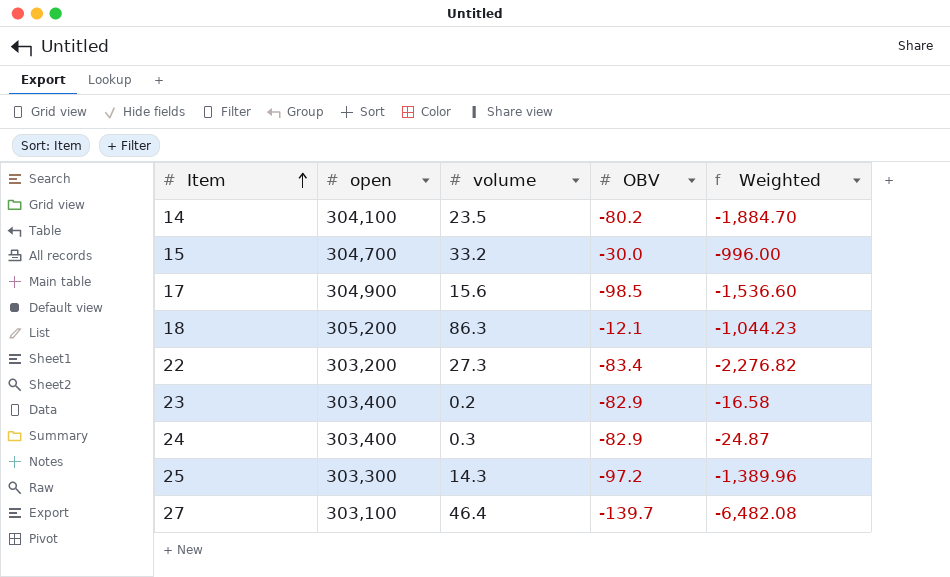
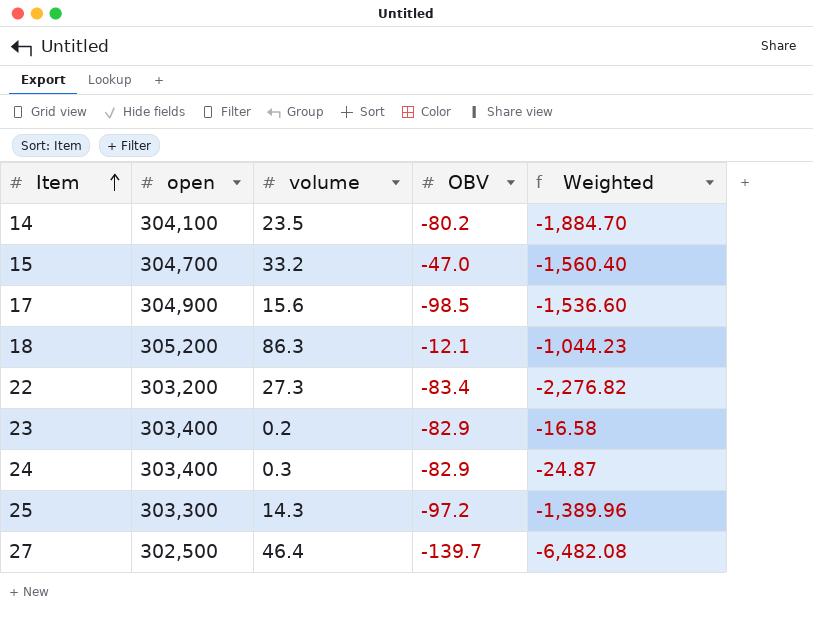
15 | OBV: -30.0 -> -47.0
15 | Weighted: -996.00 -> -1,560.40
27 | open: 303,100 -> 302,500

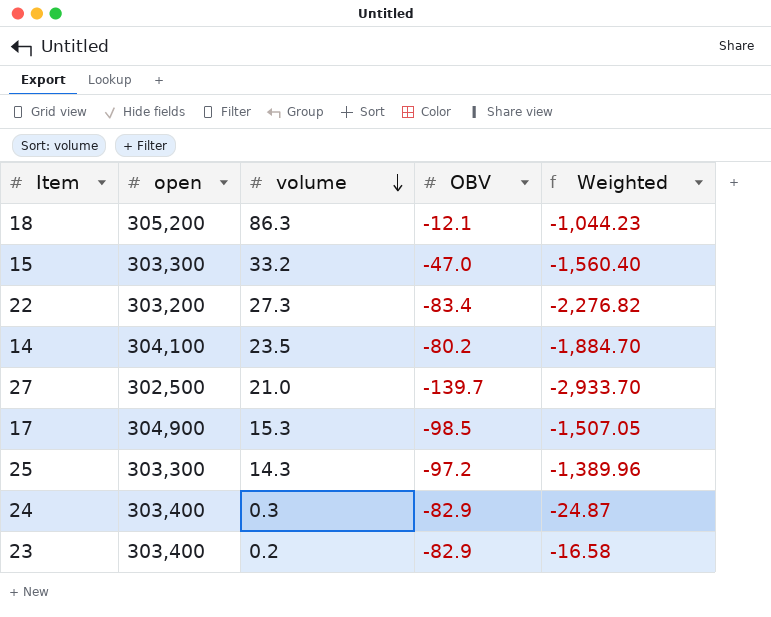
row order: Item ascending -> volume descending
15 | open: 304,700 -> 303,300
27 | volume: 46.4 -> 21.0
27 | Weighted: -6,482.08 -> -2,933.70
17 | volume: 15.6 -> 15.3
17 | Weighted: -1,536.60 -> -1,507.05

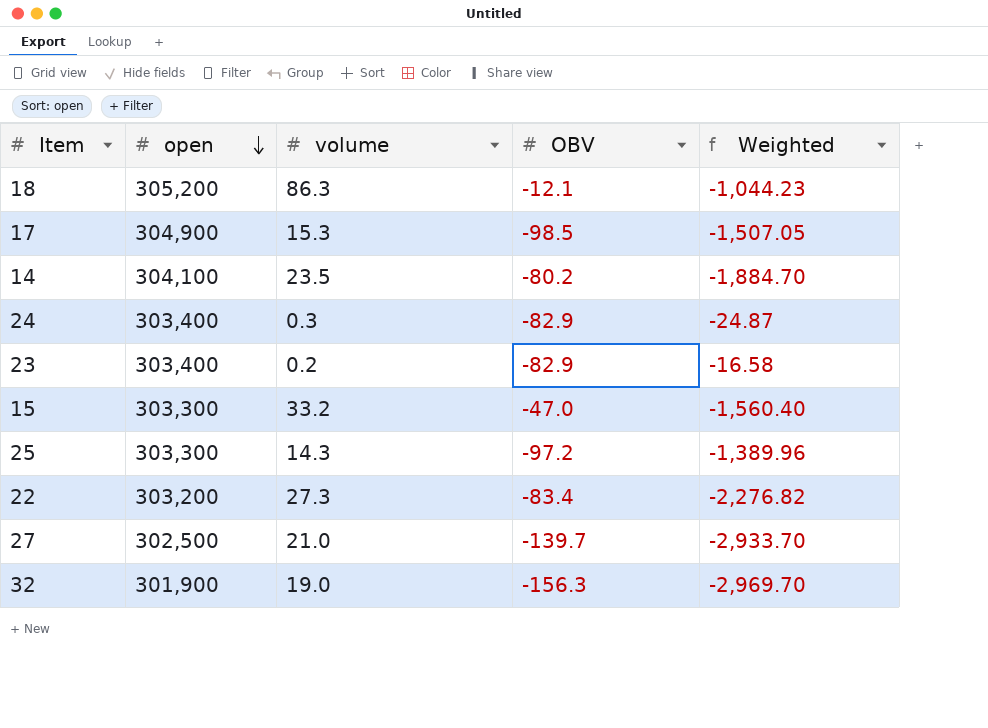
row order: volume descending -> open descending
row 32: none -> 301,900 | 19.0 | -156.3 | -2,969.70

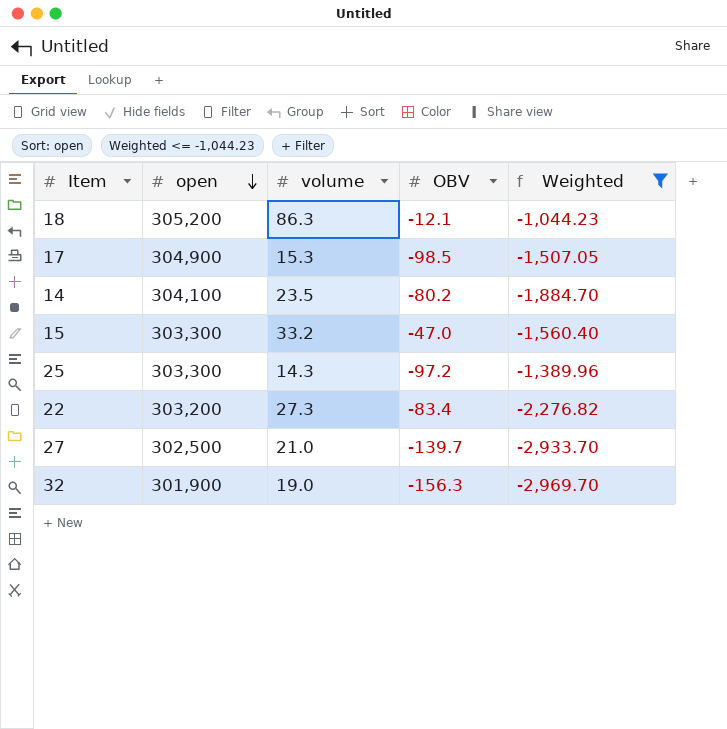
filter: none -> Weighted <= -1,044.23

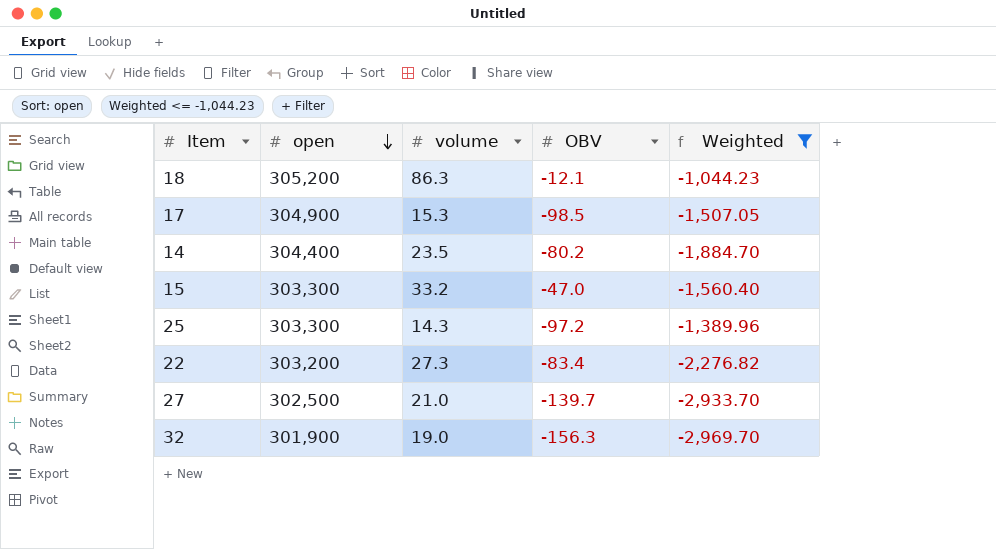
14 | open: 304,100 -> 304,400

